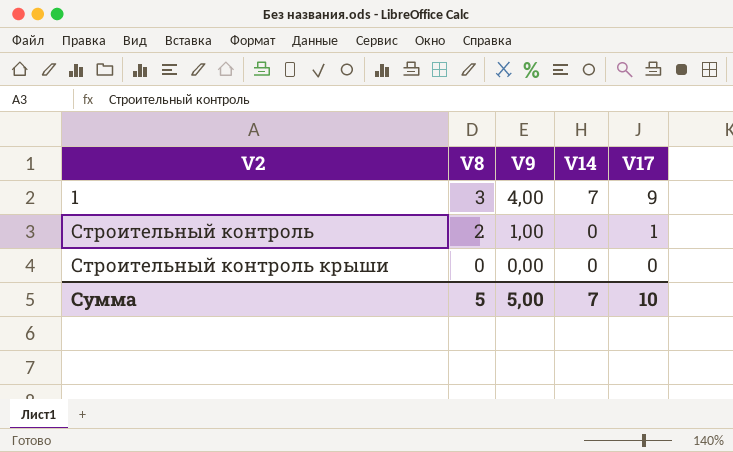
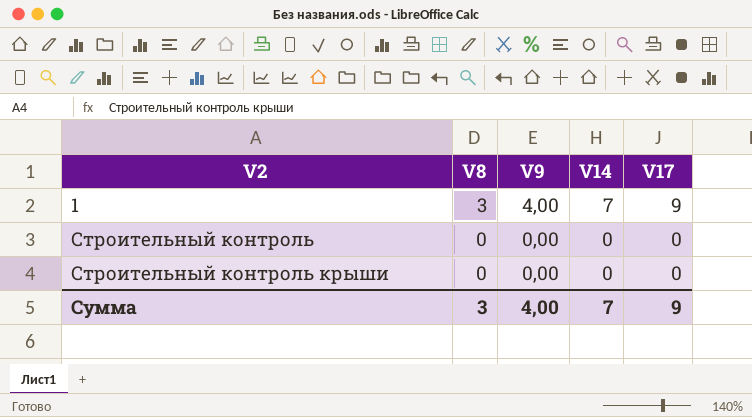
Строительный контроль | V8: 2 -> 0
Строительный контроль | V9: 1,00 -> 0,00
Строительный контроль | V17: 1 -> 0
Сумма | V8: 5 -> 3
Сумма | V9: 5,00 -> 4,00
Сумма | V17: 10 -> 9

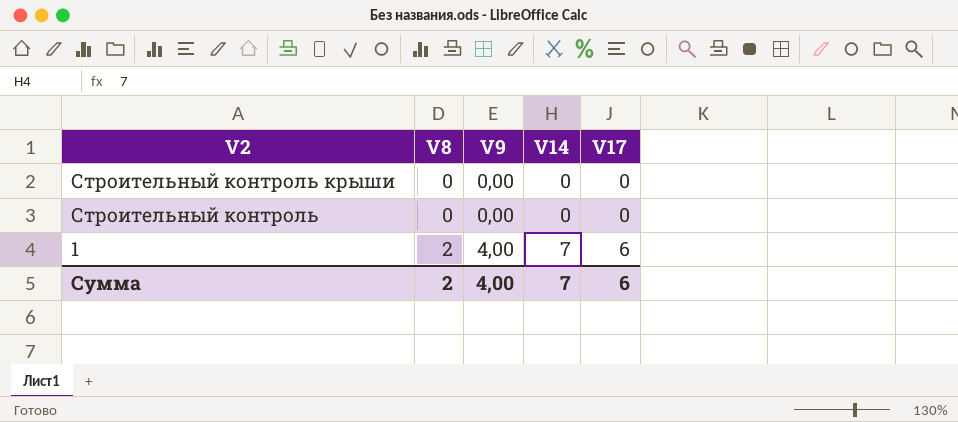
row order: V2 ascending -> V2 descending
1 | V8: 3 -> 2
1 | V17: 9 -> 6
Сумма | V8: 3 -> 2
Сумма | V17: 9 -> 6

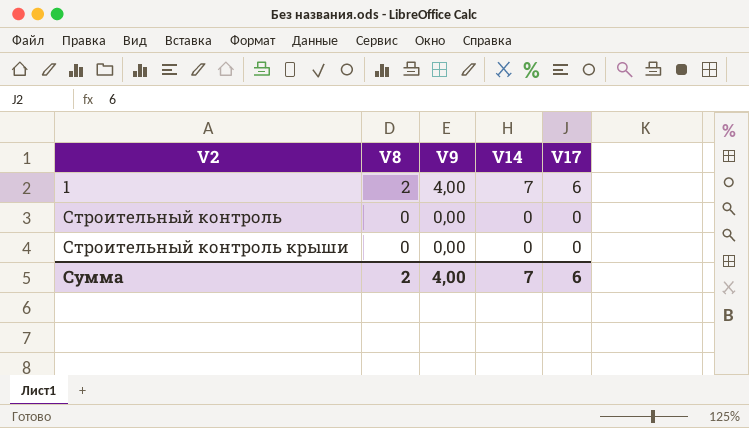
row order: V2 descending -> V2 ascending

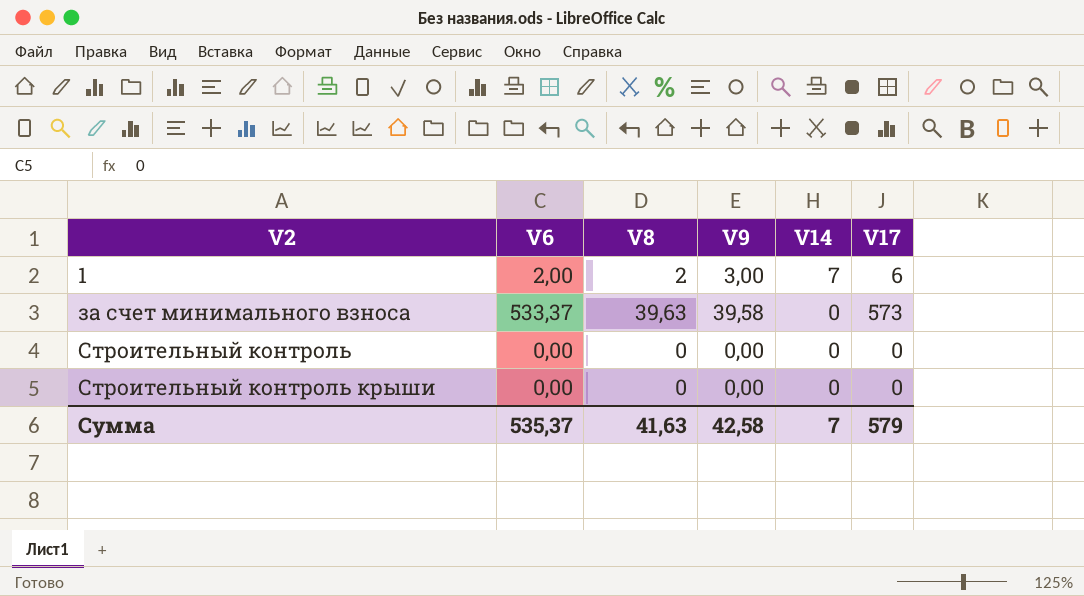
column V6 | position: none -> 2
1 | V9: 4,00 -> 3,00
row за счет минимального взноса: none -> 533,37 | 39,63 | 39,58 | 0 | 573
Сумма | V8: 2 -> 41,63
Сумма | V9: 4,00 -> 42,58
Сумма | V17: 6 -> 579

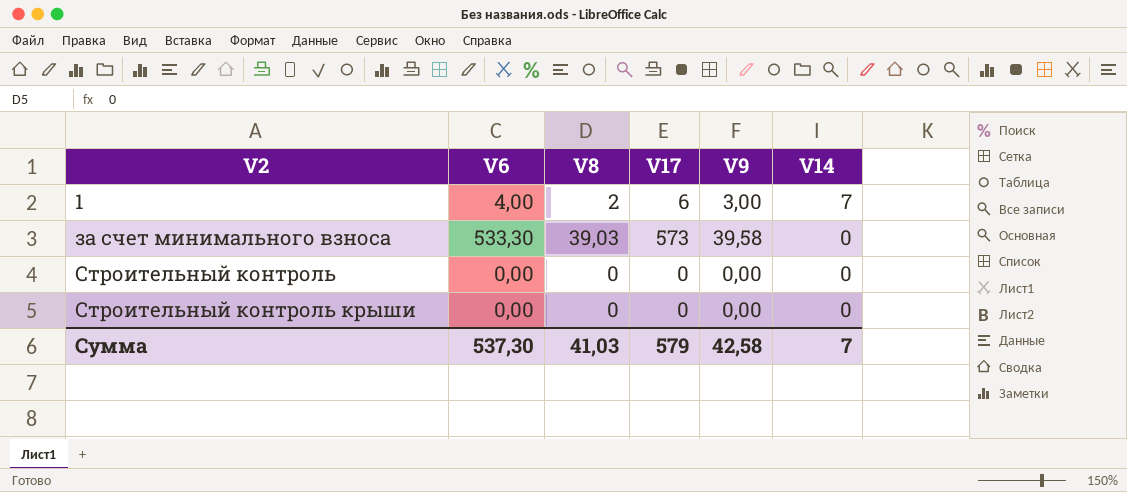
column V17 | position: 6 -> 4
1 | V6: 2,00 -> 4,00
за счет минимального взноса | V6: 533,37 -> 533,30
за счет минимального взноса | V8: 39,63 -> 39,03
Сумма | V6: 535,37 -> 537,30
Сумма | V8: 41,63 -> 41,03

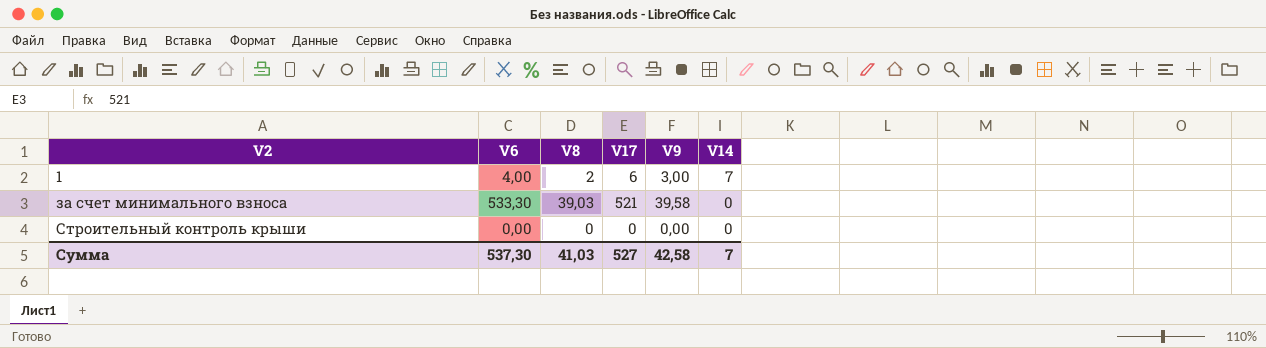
row Строительный контроль: 0,00 | 0 | 0 | 0,00 | 0 -> none
за счет минимального взноса | V17: 573 -> 521
Сумма | V17: 579 -> 527

